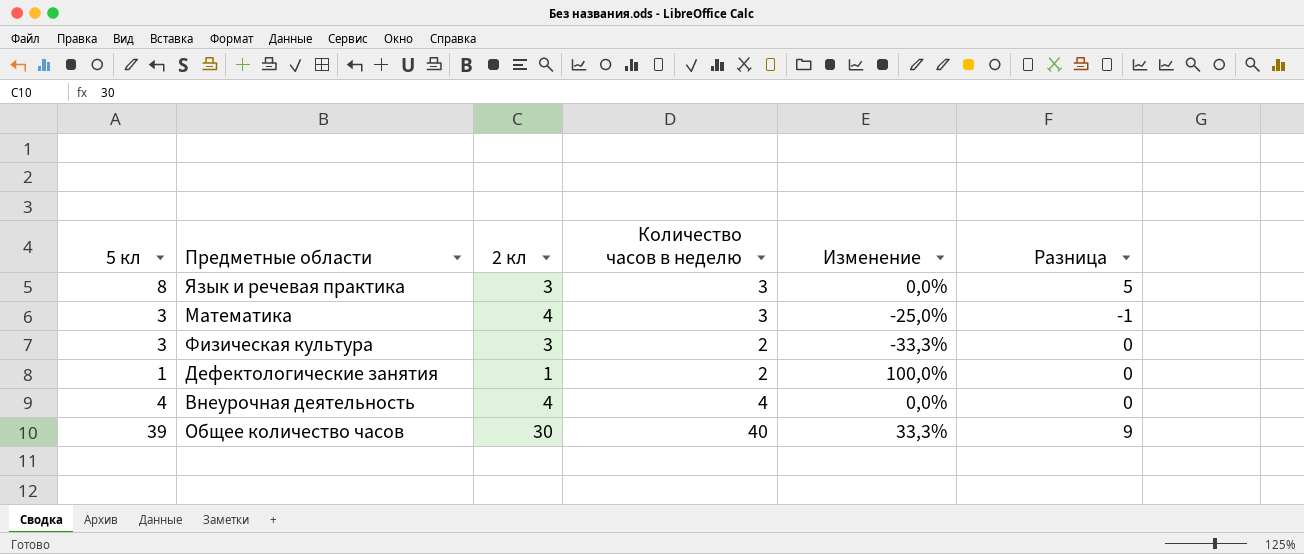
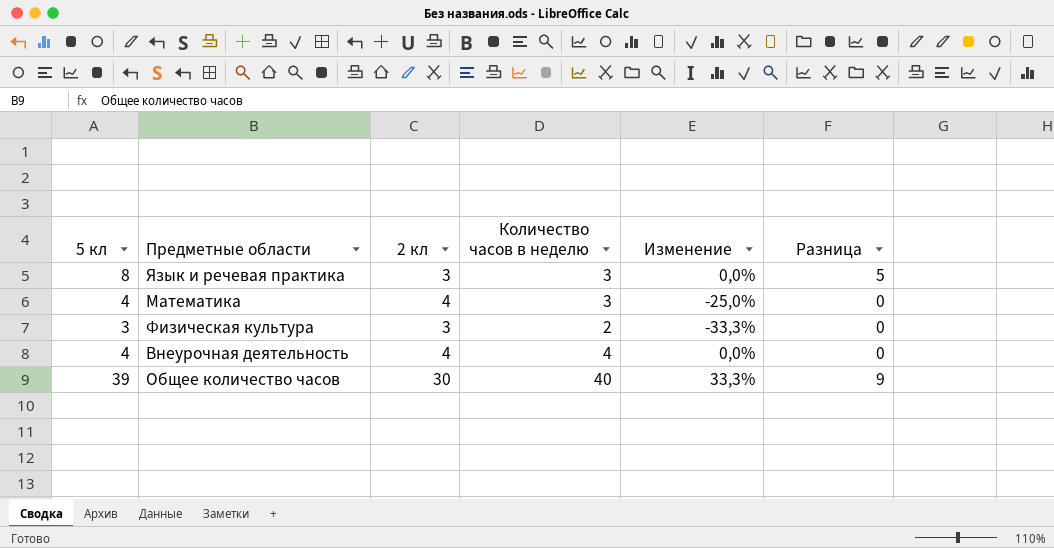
row Дефектологические занятия: 1 | 1 | 2 | 100,0% | 0 -> none
Математика | 5 кл: 3 -> 4
Математика | Разница: -1 -> 0

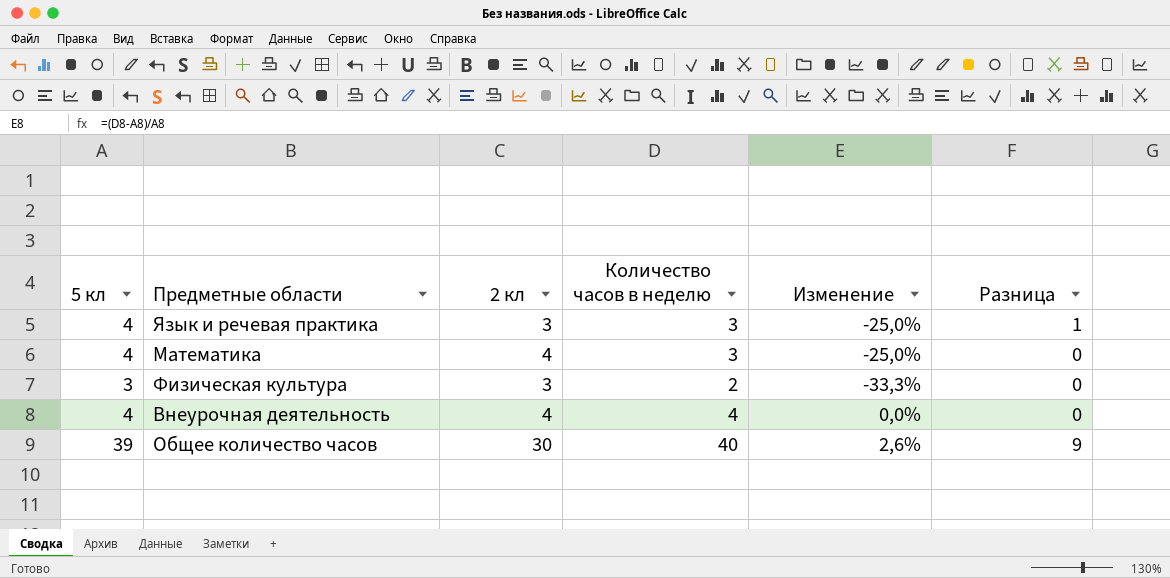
column Изменение | formula: ([Количество часов в неделю] - [2 кл]) / [2 кл] -> ([Количество часов в неделю] - [5 кл]) / [5 кл]
Язык и речевая практика | 5 кл: 8 -> 4
Язык и речевая практика | Разница: 5 -> 1

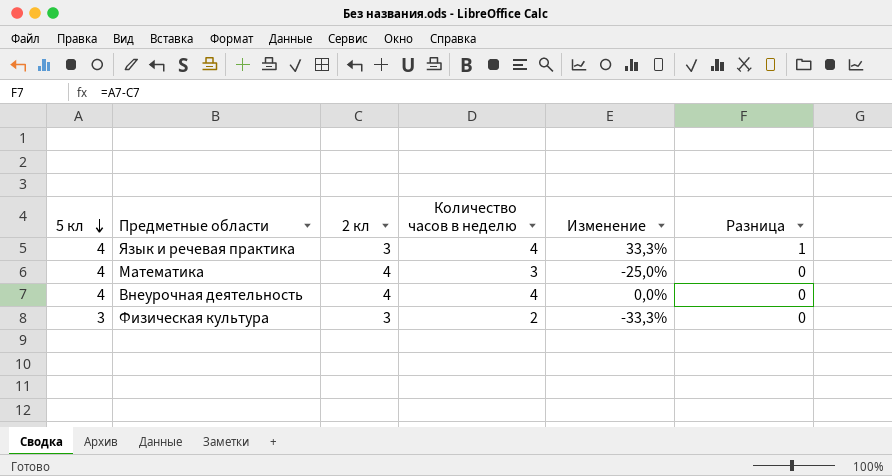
row order: none -> 5 кл descending
column Изменение | formula: ([Количество часов в неделю] - [5 кл]) / [5 кл] -> ([Количество часов в неделю] - [2 кл]) / [2 кл]
row Общее количество часов: 39 | 30 | 40 | 2,6% | 9 -> none
Язык и речевая практика | Количество часов в неделю: 3 -> 4

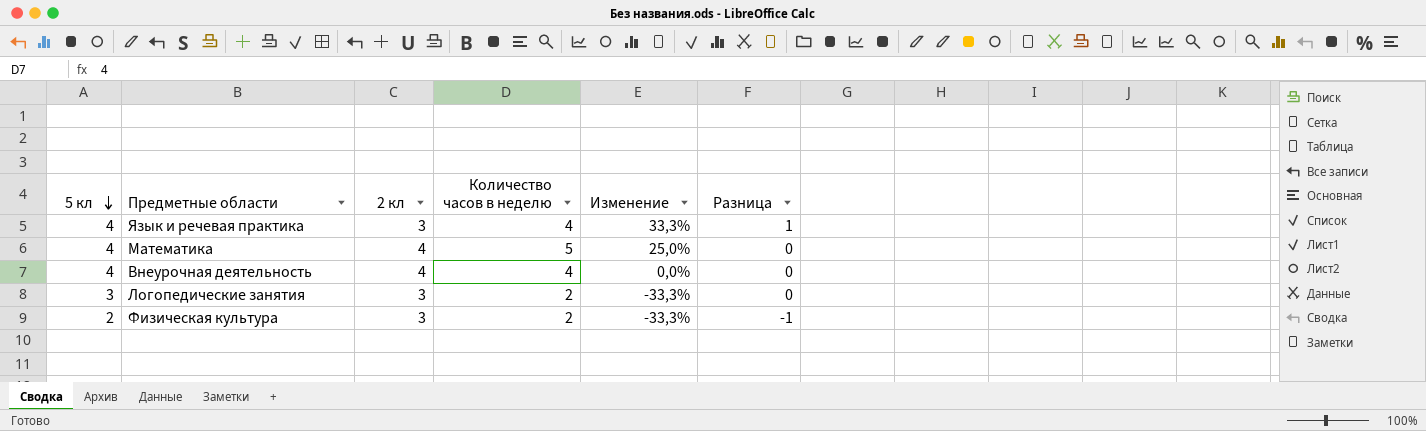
Математика | Количество часов в неделю: 3 -> 5
Математика | Изменение: -25,0% -> 25,0%
row Логопедические занятия: none -> 3 | 3 | 2 | -33,3% | 0
Физическая культура | 5 кл: 3 -> 2
Физическая культура | Разница: 0 -> -1

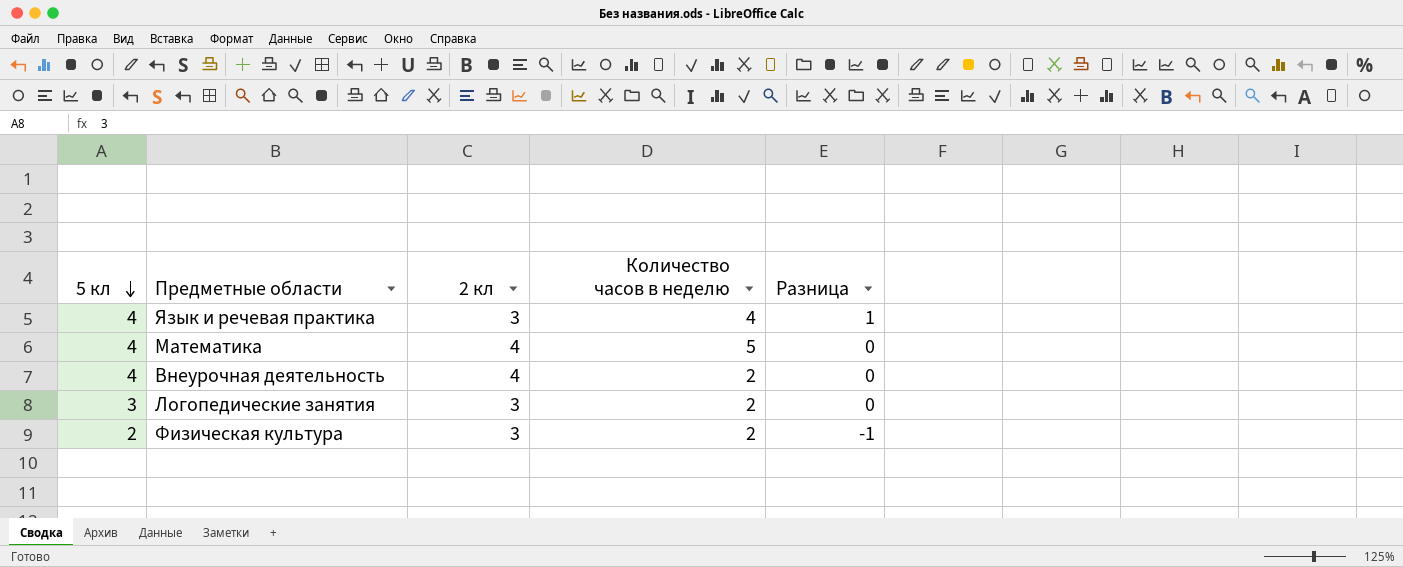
column Изменение | formula: ([Количество часов в неделю] - [2 кл]) / [2 кл] -> none
Внеурочная деятельность | Количество часов в неделю: 4 -> 2

